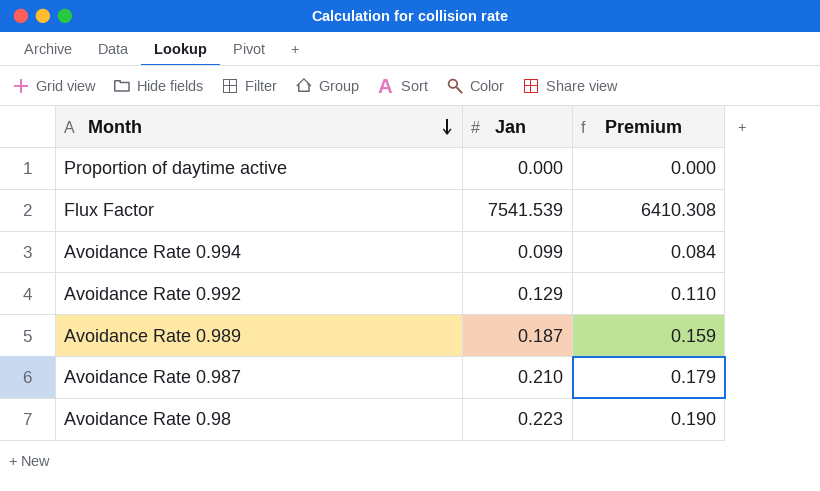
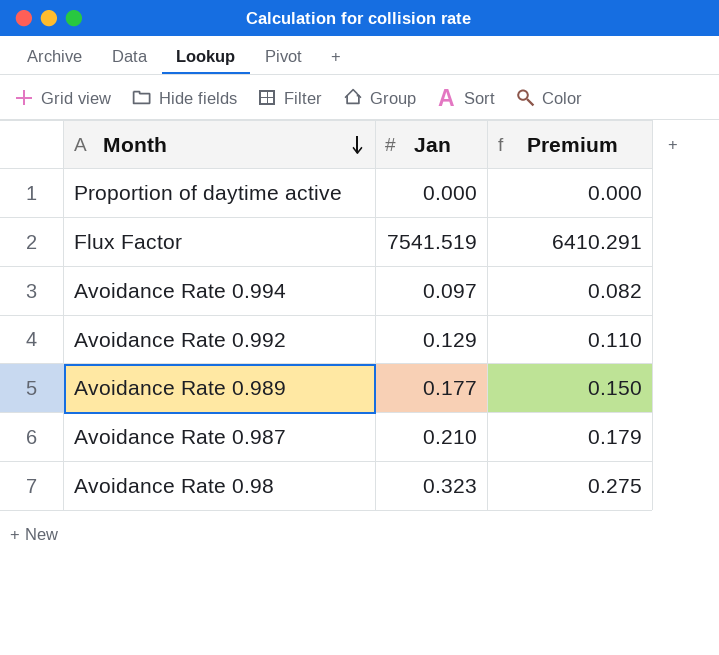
Flux Factor | Jan: 7541.539 -> 7541.519
Flux Factor | Premium: 6410.308 -> 6410.291
Avoidance Rate 0.994 | Jan: 0.099 -> 0.097
Avoidance Rate 0.994 | Premium: 0.084 -> 0.082
Avoidance Rate 0.989 | Jan: 0.187 -> 0.177
Avoidance Rate 0.989 | Premium: 0.159 -> 0.150
Avoidance Rate 0.98 | Jan: 0.223 -> 0.323
Avoidance Rate 0.98 | Premium: 0.190 -> 0.275

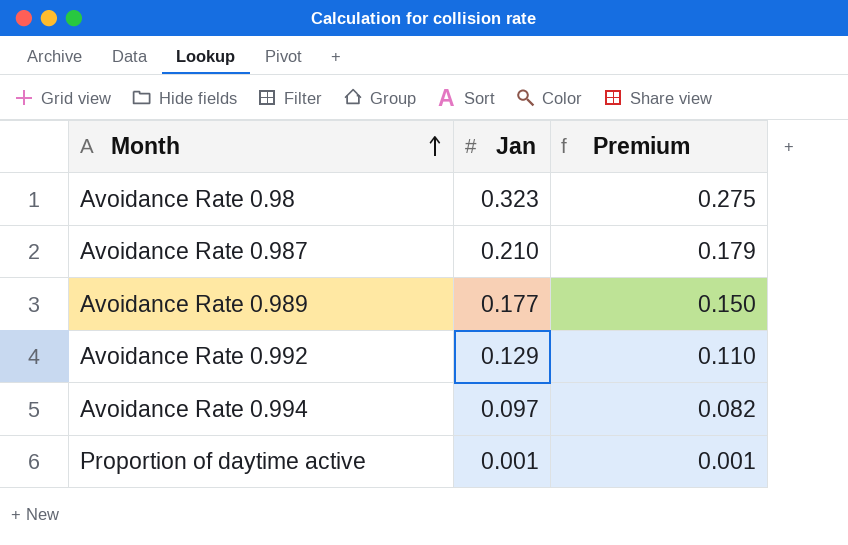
row order: Month descending -> Month ascending
row Flux Factor: 7541.519 | 6410.291 -> none
Proportion of daytime active | Jan: 0.000 -> 0.001
Proportion of daytime active | Premium: 0.000 -> 0.001

